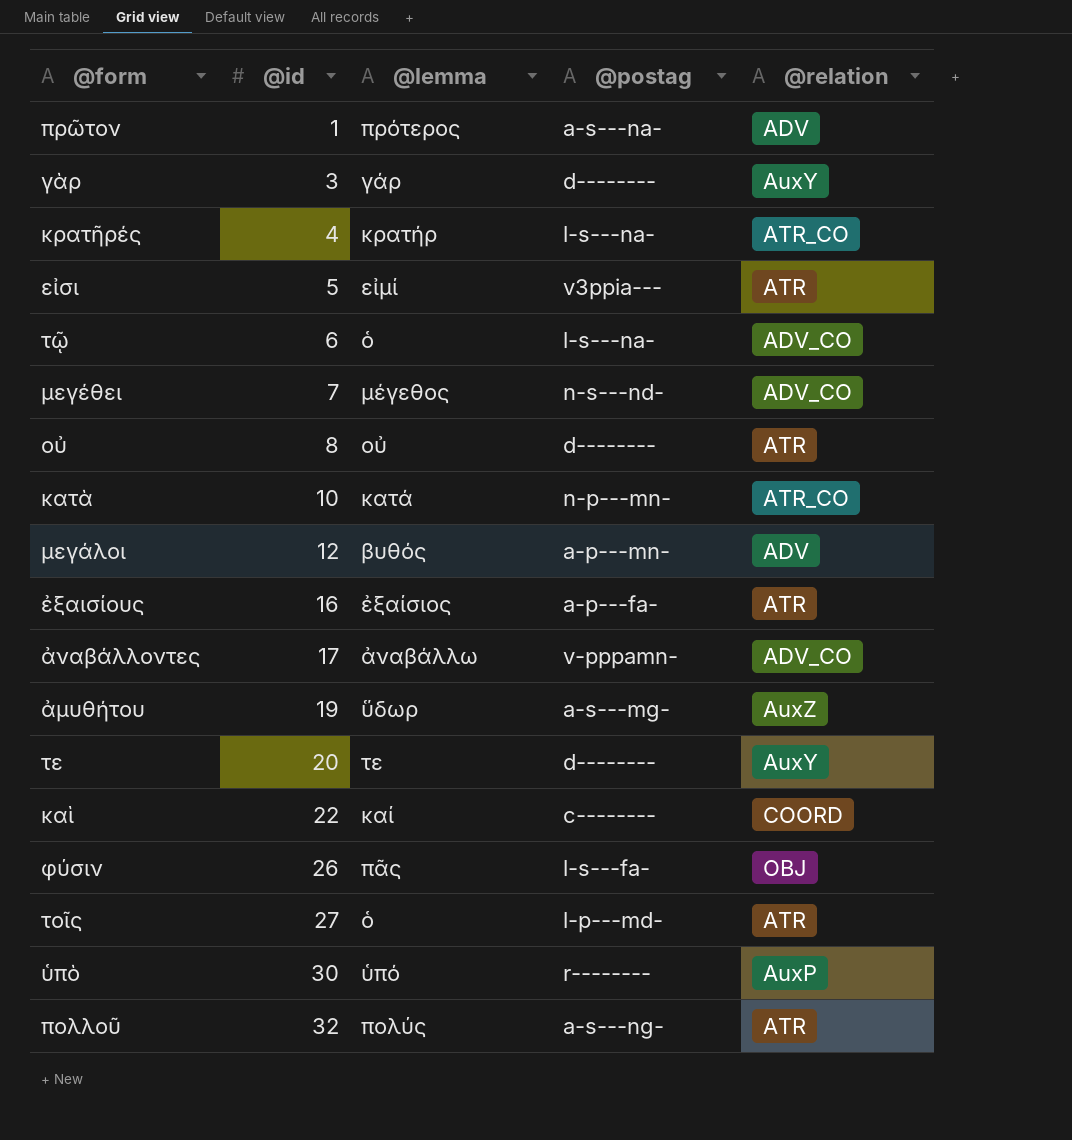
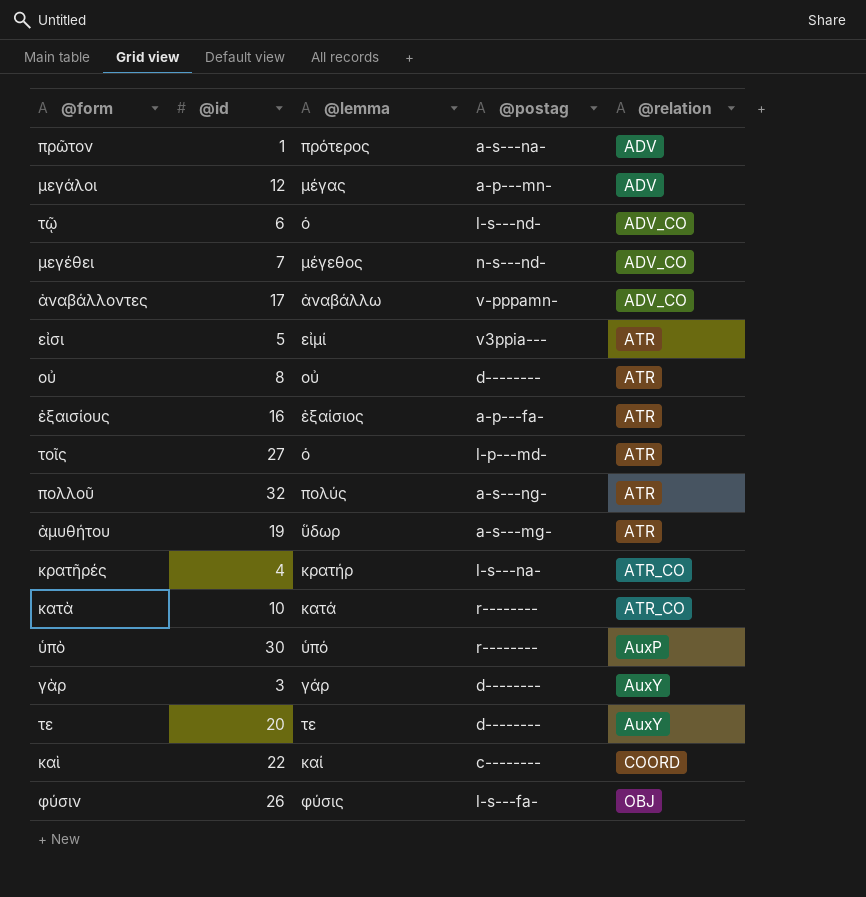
row order: @id ascending -> @relation ascending
μεγάλοι | @lemma: βυθός -> μέγας
τῷ | @postag: l-s---na- -> l-s---nd-
ἀμυθήτου | @relation: AuxZ -> ATR
κατὰ | @postag: n-p---mn- -> r--------
φύσιν | @lemma: πᾶς -> φύσις

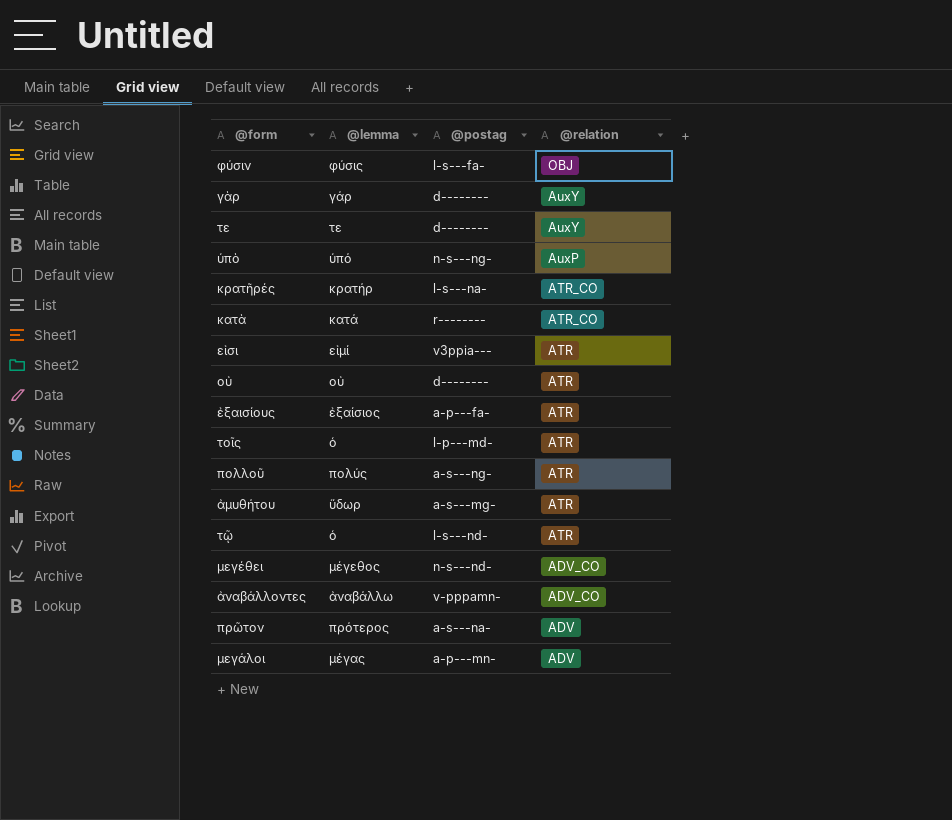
row order: @relation ascending -> @relation descending
column @id | position: 2 -> none
row καὶ: 22 | καί | c-------- | COORD -> none
ὑπὸ | @postag: r-------- -> n-s---ng-
τῷ | @relation: ADV_CO -> ATR

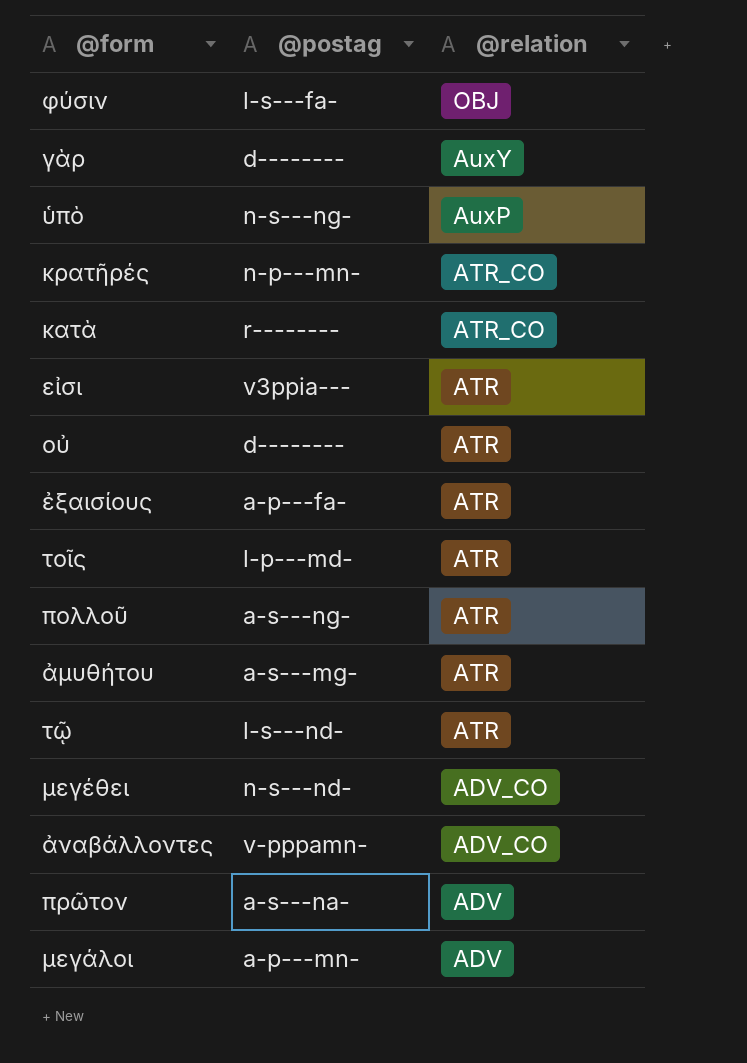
column @lemma | position: 2 -> none
row τε: τε | d-------- | AuxY -> none
κρατῆρές | @postag: l-s---na- -> n-p---mn-

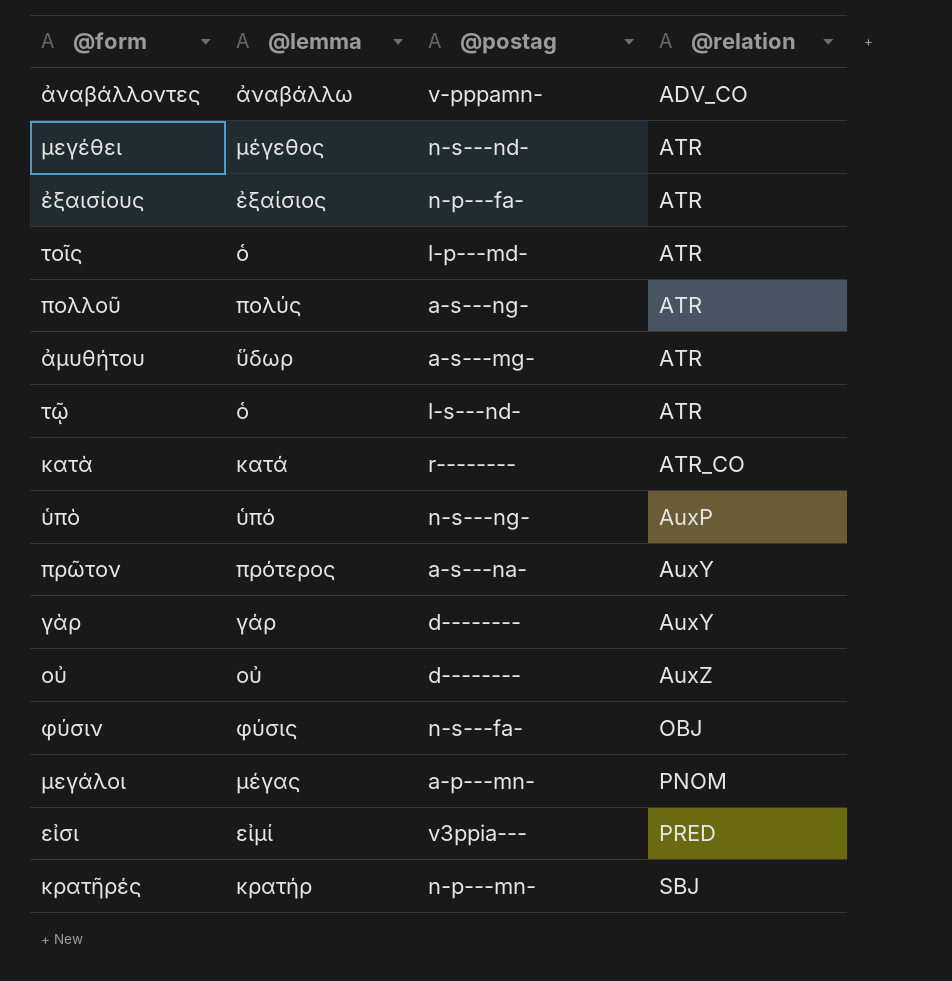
row order: @relation descending -> @relation ascending
column @lemma | position: none -> 2
μεγέθει | @relation: ADV_CO -> ATR
ἐξαισίους | @postag: a-p---fa- -> n-p---fa-
πρῶτον | @relation: ADV -> AuxY
οὐ | @relation: ATR -> AuxZ
φύσιν | @postag: l-s---fa- -> n-s---fa-
μεγάλοι | @relation: ADV -> PNOM
εἰσι | @relation: ATR -> PRED
κρατῆρές | @relation: ATR_CO -> SBJ

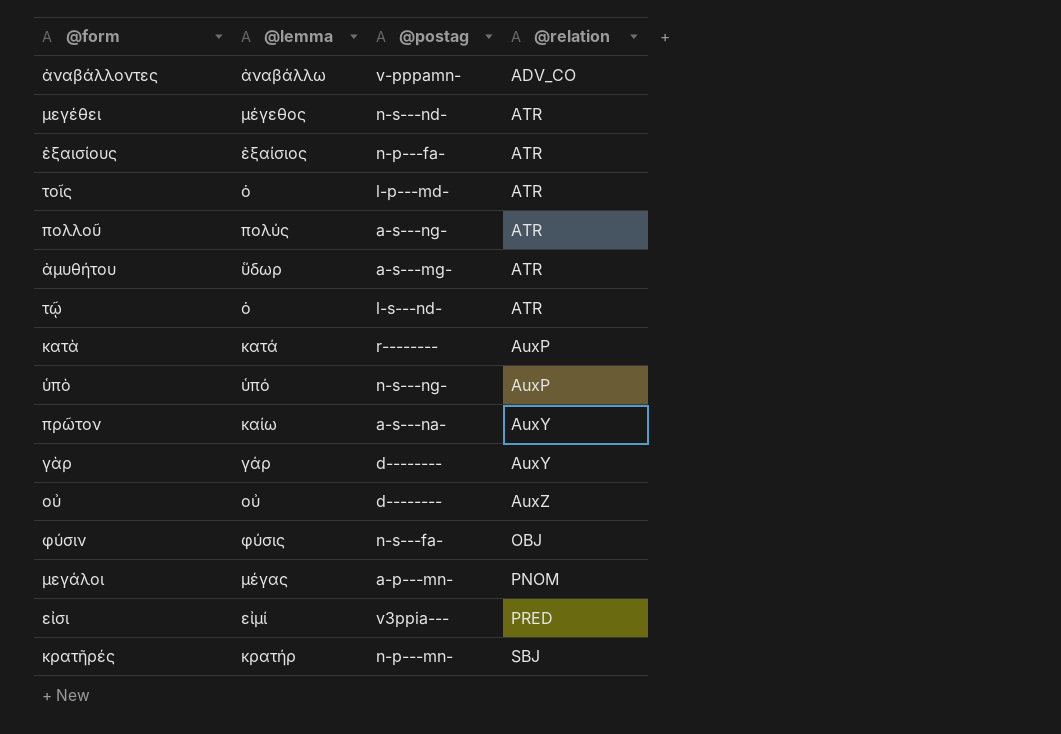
κατὰ | @relation: ATR_CO -> AuxP
πρῶτον | @lemma: πρότερος -> καίω

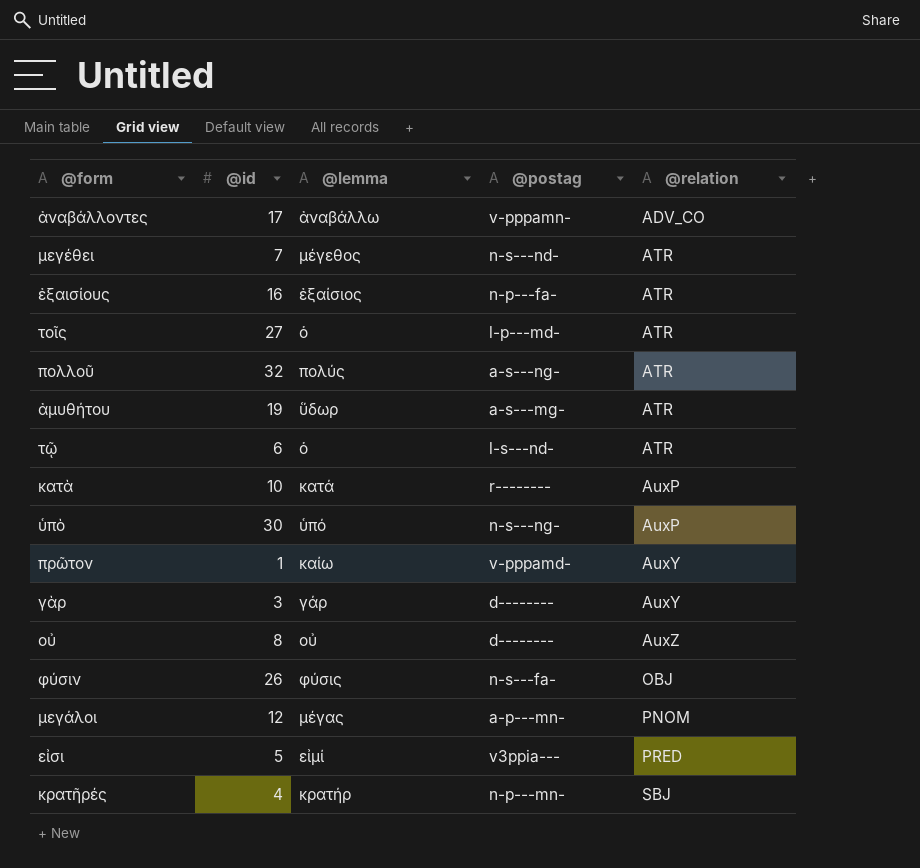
column @id | position: none -> 2
πρῶτον | @postag: a-s---na- -> v-pppamd-

